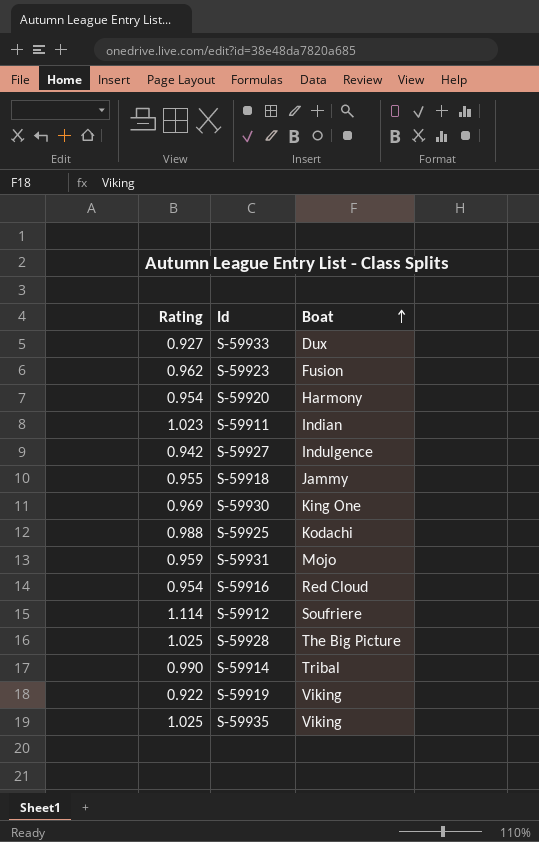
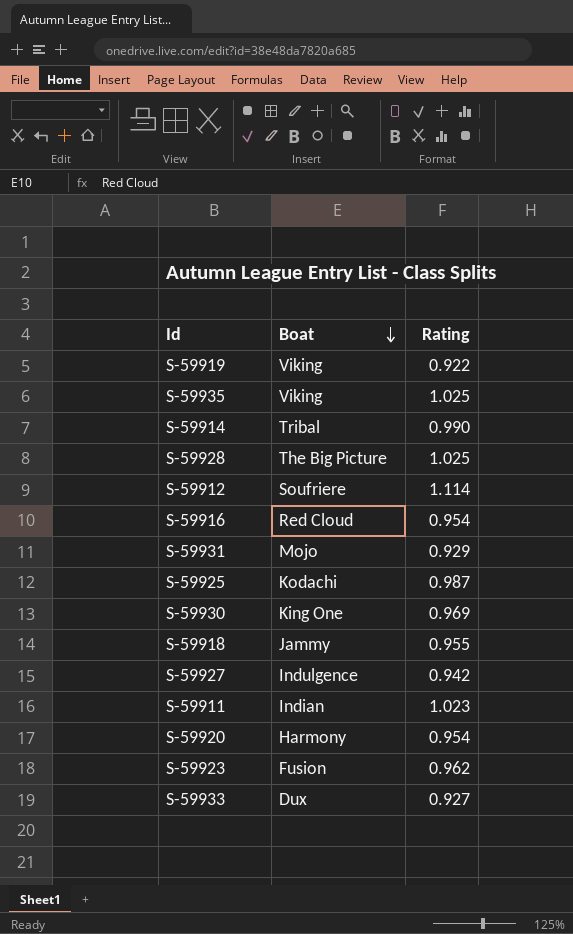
row order: Boat ascending -> Boat descending
column Rating | position: 1 -> 3
S-59931 | Rating: 0.959 -> 0.929
S-59925 | Rating: 0.988 -> 0.987

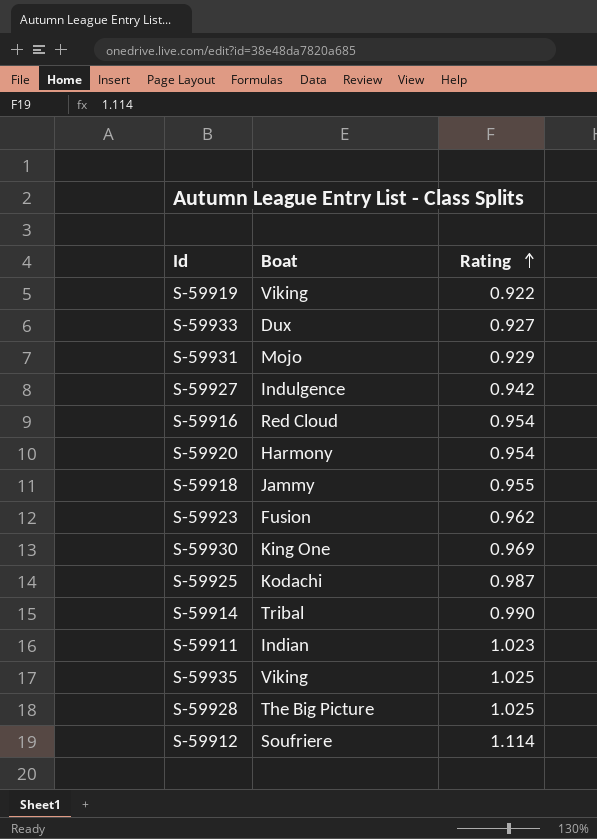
row order: Boat descending -> Rating ascending

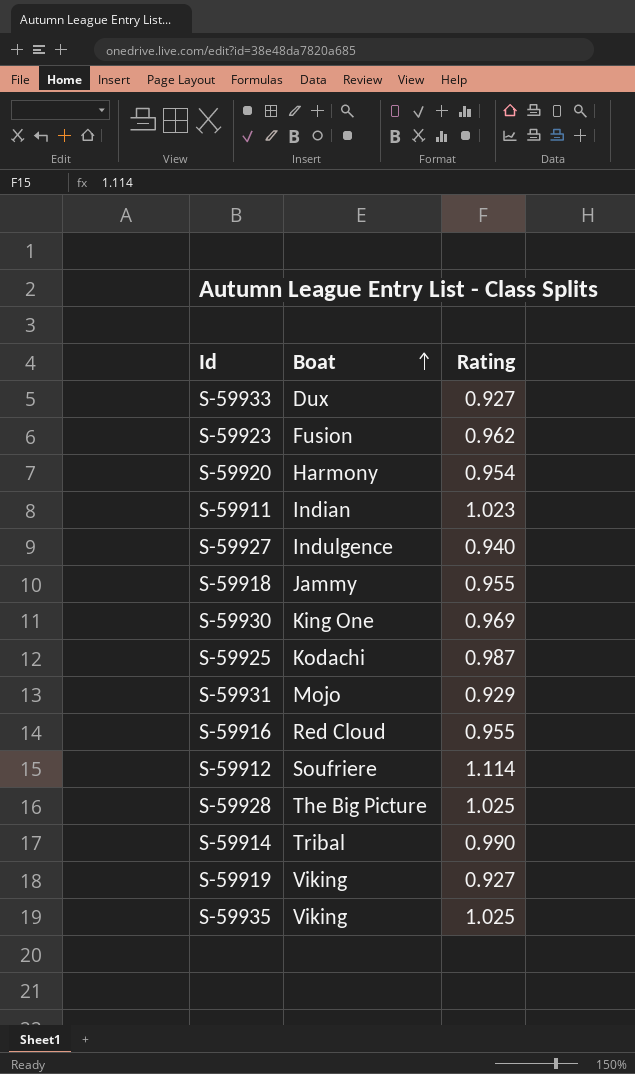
row order: Rating ascending -> Boat ascending
S-59927 | Rating: 0.942 -> 0.940
S-59916 | Rating: 0.954 -> 0.955
S-59919 | Rating: 0.922 -> 0.927

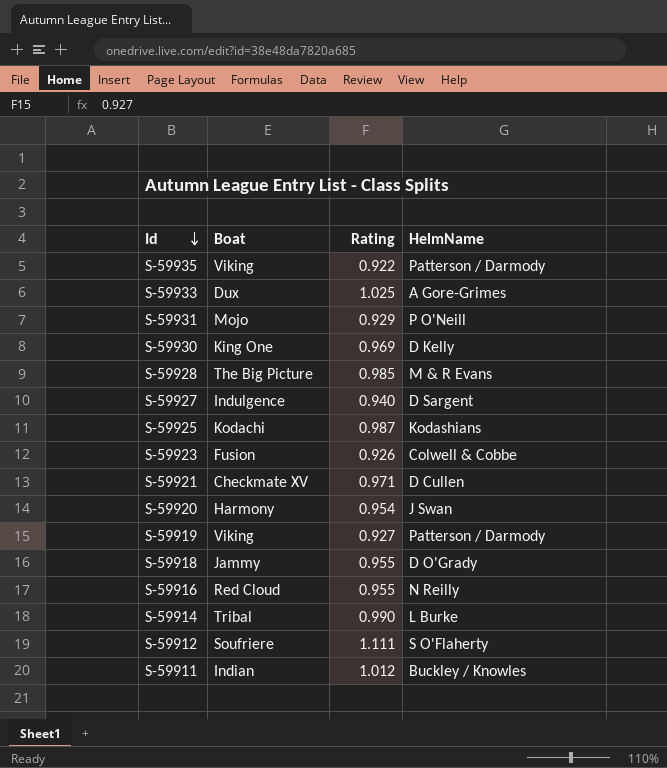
row order: Boat ascending -> Id descending
column HelmName | position: none -> 4
S-59935 | Rating: 1.025 -> 0.922
S-59933 | Rating: 0.927 -> 1.025
S-59928 | Rating: 1.025 -> 0.985
S-59923 | Rating: 0.962 -> 0.926
row S-59921: none -> Checkmate XV | 0.971 | D Cullen
S-59912 | Rating: 1.114 -> 1.111
S-59911 | Rating: 1.023 -> 1.012

